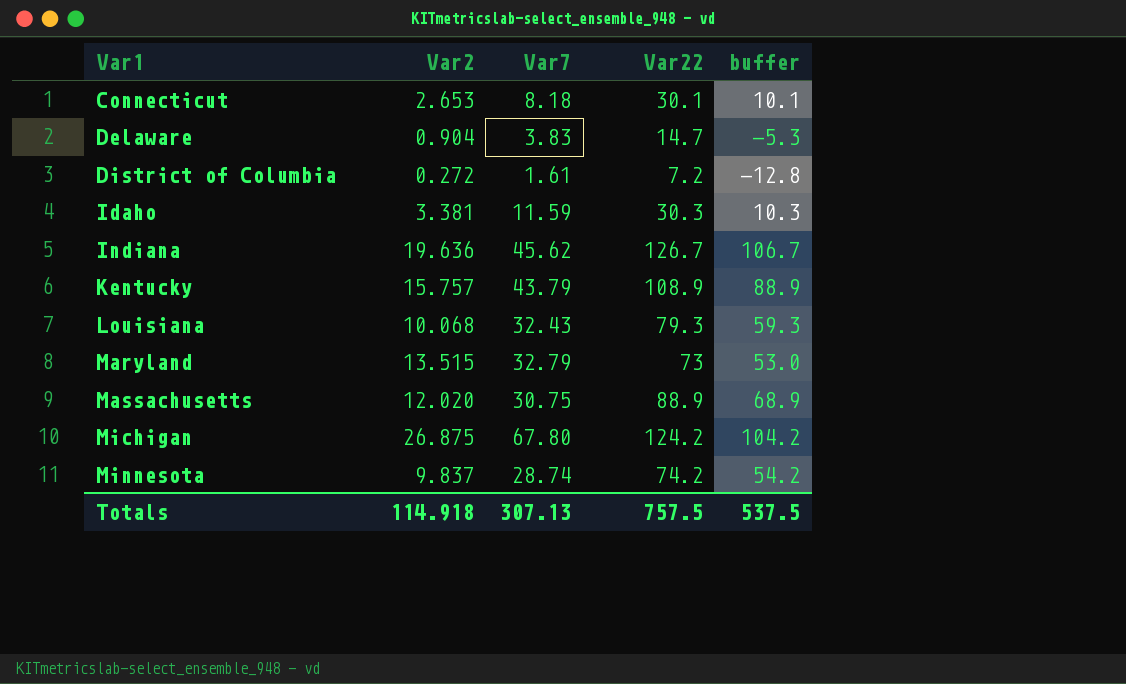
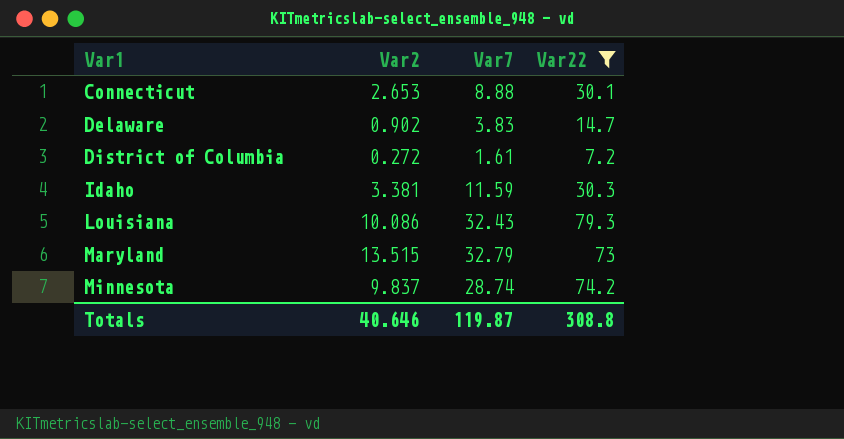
filter: none -> Var22 <= 79.3
column buffer | formula: [Var22] - 20 -> none
Connecticut | Var7: 8.18 -> 8.88
Delaware | Var2: 0.904 -> 0.902
Louisiana | Var2: 10.068 -> 10.086
Totals | Var2: 114.918 -> 40.646
Totals | Var7: 307.13 -> 119.87
Totals | Var22: 757.5 -> 308.8

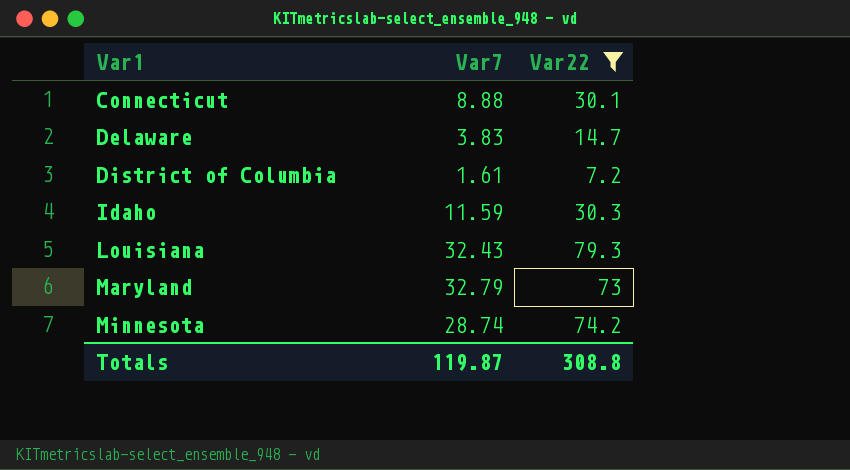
column Var2 | position: 2 -> none

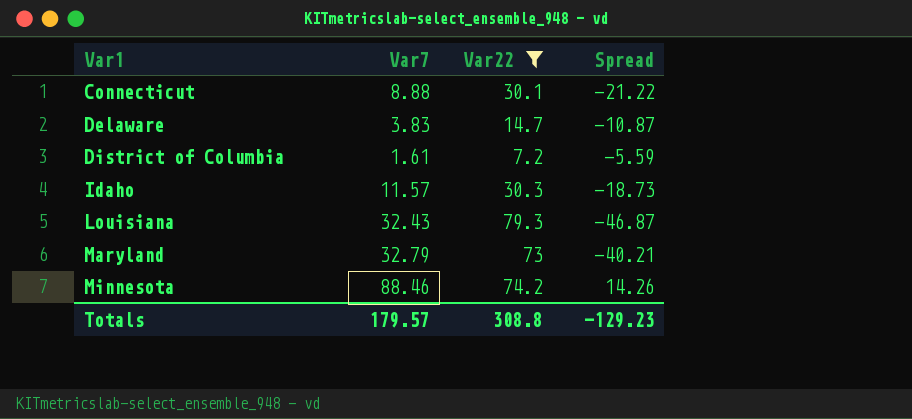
column Spread | formula: none -> [Var7] - [Var22]
Idaho | Var7: 11.59 -> 11.57
Minnesota | Var7: 28.74 -> 88.46
Totals | Var7: 119.87 -> 179.57

